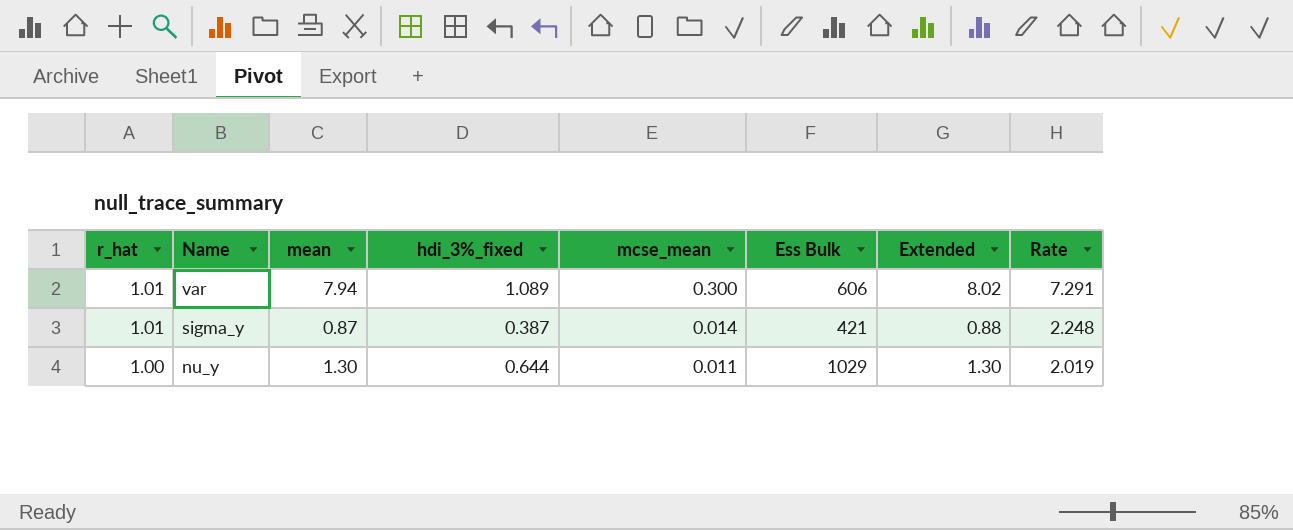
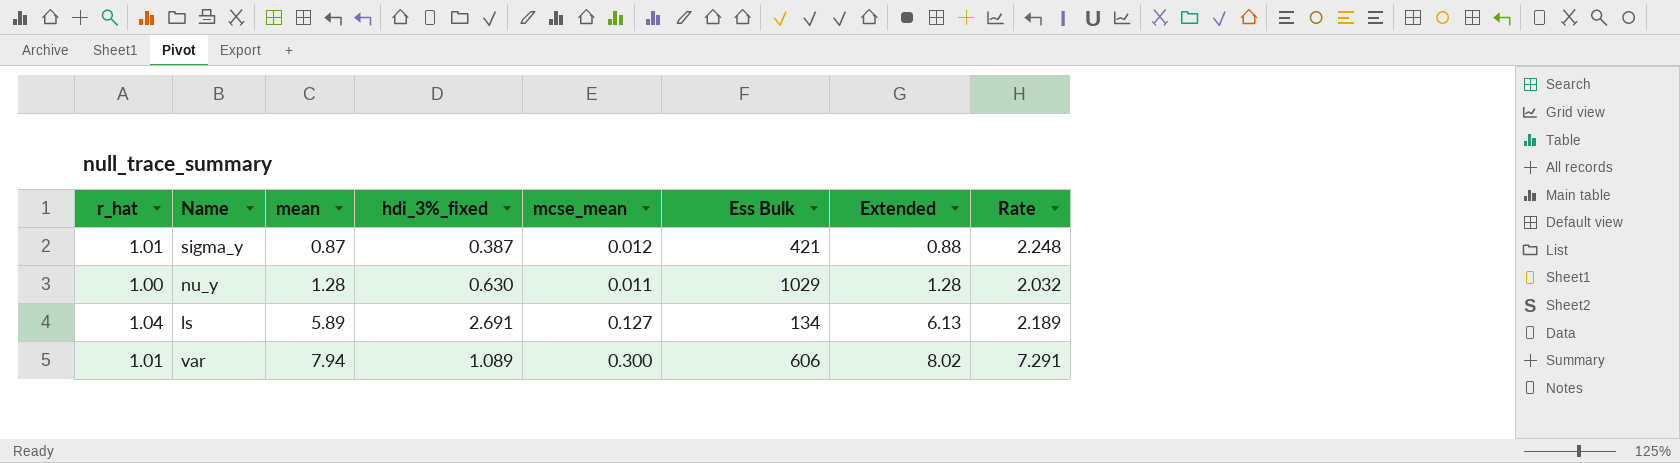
row order: r_hat descending -> mean ascending
sigma_y | mcse_mean: 0.014 -> 0.012
nu_y | mean: 1.30 -> 1.28
nu_y | hdi_3%_fixed: 0.644 -> 0.630
nu_y | Extended: 1.30 -> 1.28
nu_y | Rate: 2.019 -> 2.032
row ls: none -> 1.04 | 5.89 | 2.691 | 0.127 | 134 | 6.13 | 2.189

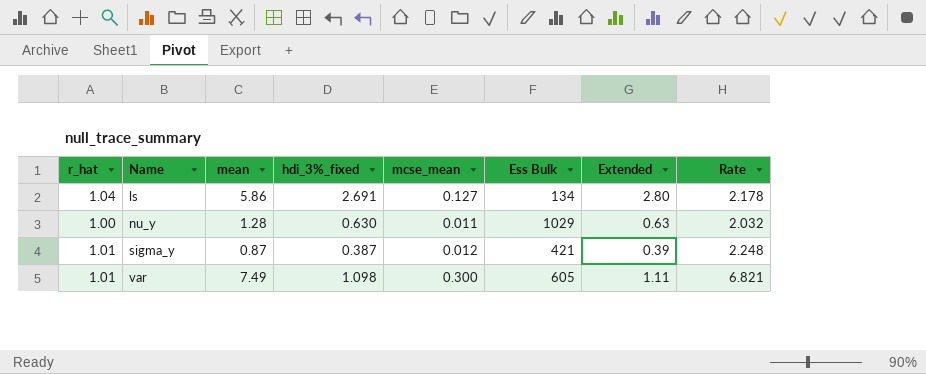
row order: mean ascending -> Name ascending
column Extended | formula: [r_hat] * [mean] -> [r_hat] * [hdi_3%_fixed]
ls | mean: 5.89 -> 5.86
ls | Rate: 2.189 -> 2.178
var | mean: 7.94 -> 7.49
var | hdi_3%_fixed: 1.089 -> 1.098
var | Ess Bulk: 606 -> 605
var | Rate: 7.291 -> 6.821

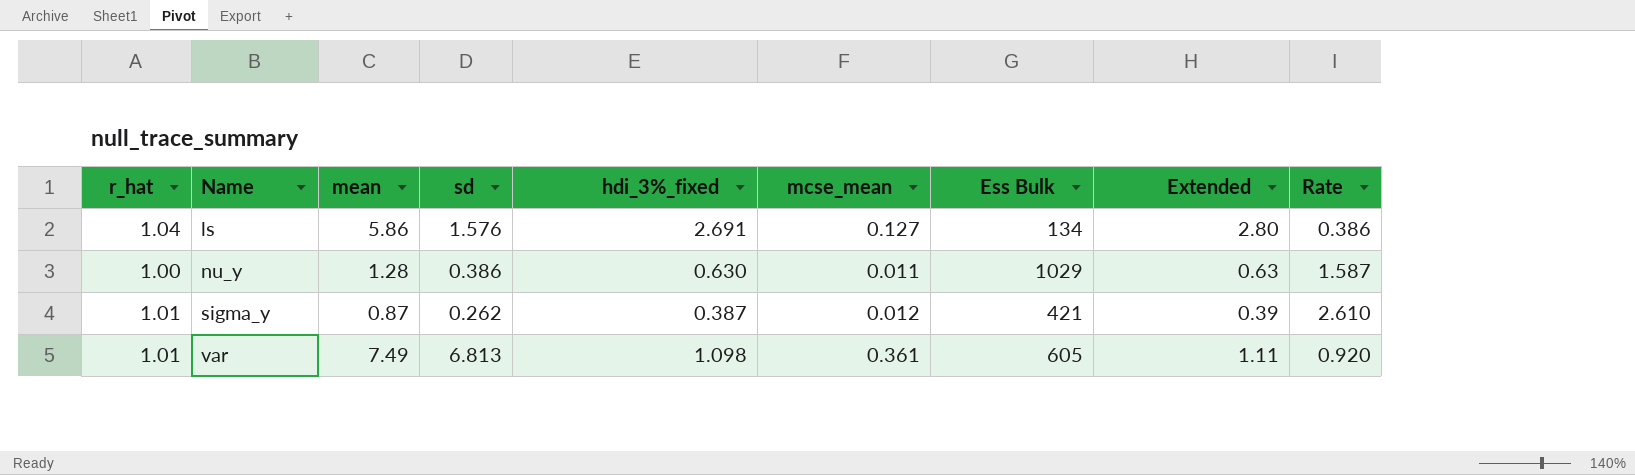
column sd | position: none -> 4
column Rate | formula: [mean] / [hdi_3%_fixed] -> [r_hat] / [hdi_3%_fixed]
var | mcse_mean: 0.300 -> 0.361

